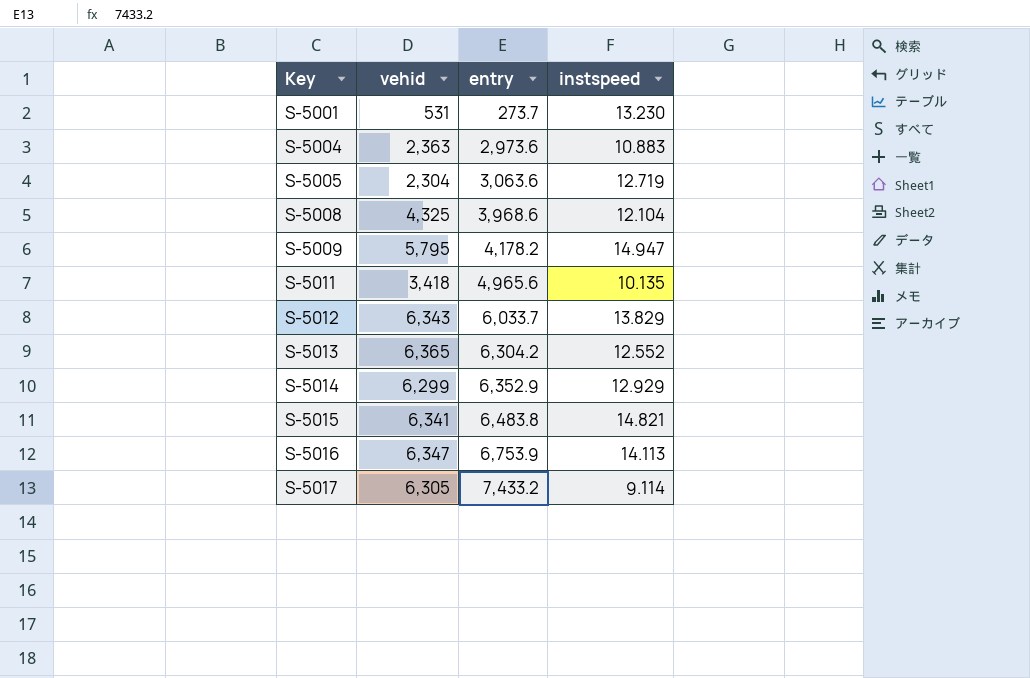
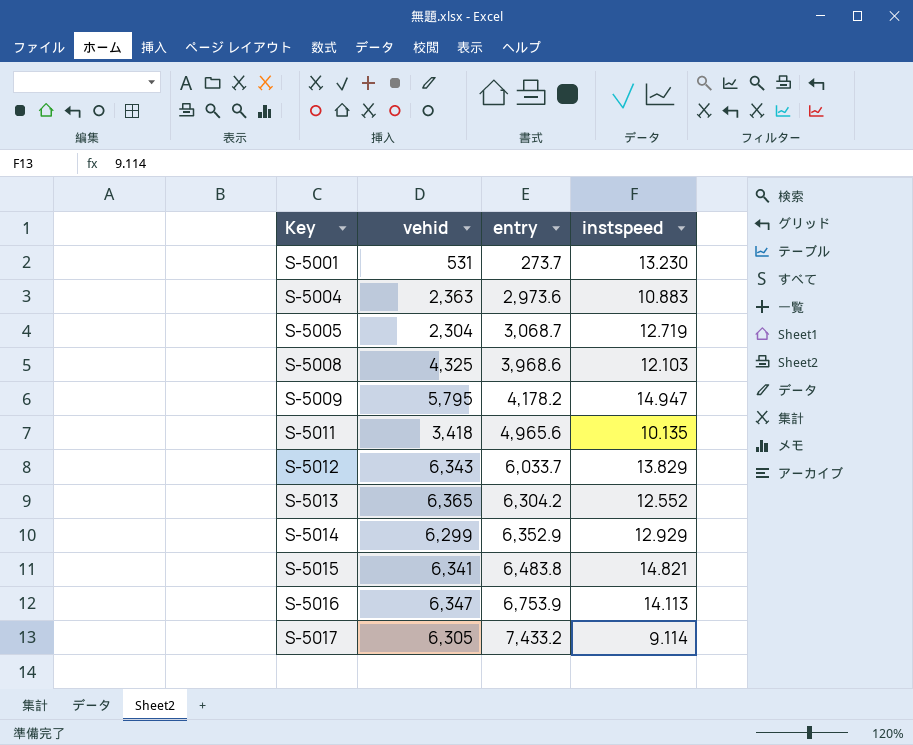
S-5005 | entry: 3,063.6 -> 3,068.7
S-5008 | instspeed: 12.104 -> 12.103

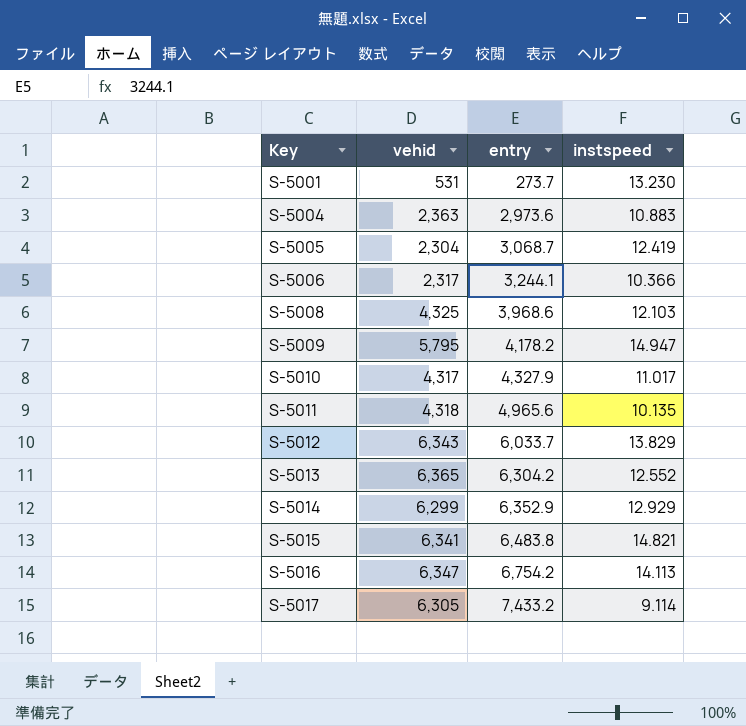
S-5005 | instspeed: 12.719 -> 12.419
row S-5006: none -> 2,317 | 3,244.1 | 10.366
row S-5010: none -> 4,317 | 4,327.9 | 11.017
S-5011 | vehid: 3,418 -> 4,318
S-5016 | entry: 6,753.9 -> 6,754.2

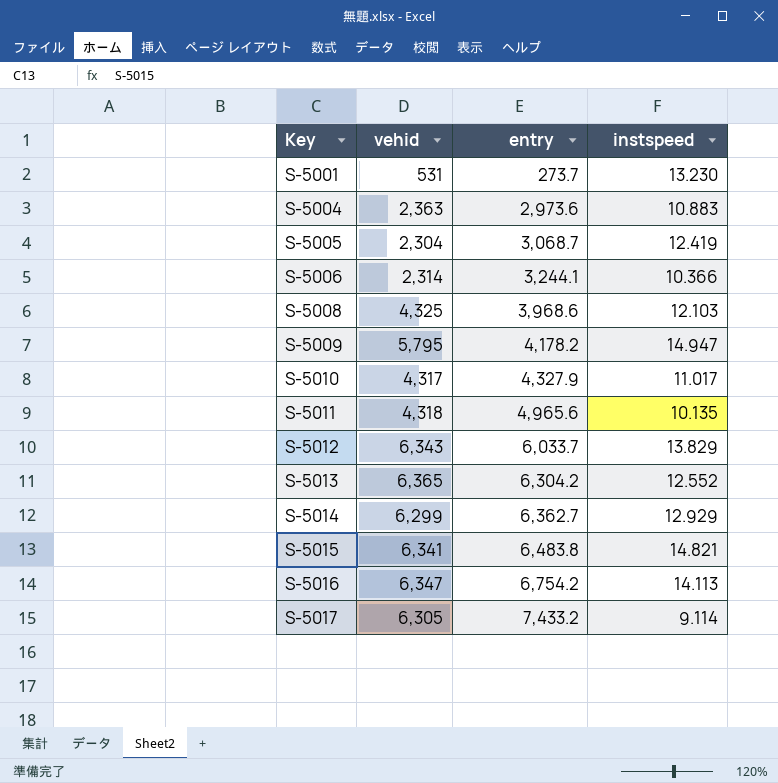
S-5006 | vehid: 2,317 -> 2,314
S-5014 | entry: 6,352.9 -> 6,362.7

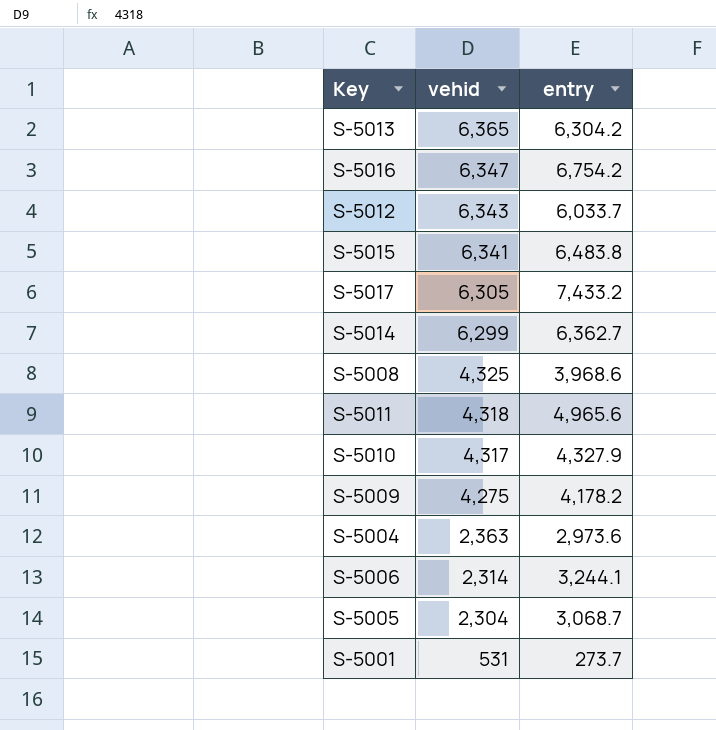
row order: Key ascending -> vehid descending
column instspeed | position: 4 -> none
S-5009 | vehid: 5,795 -> 4,275

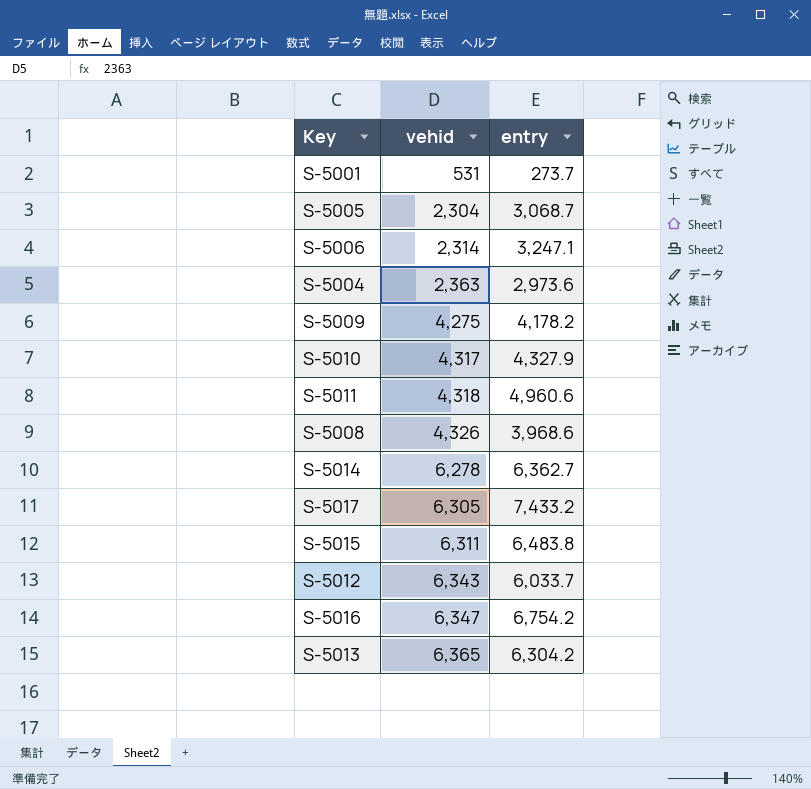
row order: vehid descending -> vehid ascending
S-5006 | entry: 3,244.1 -> 3,247.1
S-5011 | entry: 4,965.6 -> 4,960.6
S-5008 | vehid: 4,325 -> 4,326
S-5014 | vehid: 6,299 -> 6,278
S-5015 | vehid: 6,341 -> 6,311

